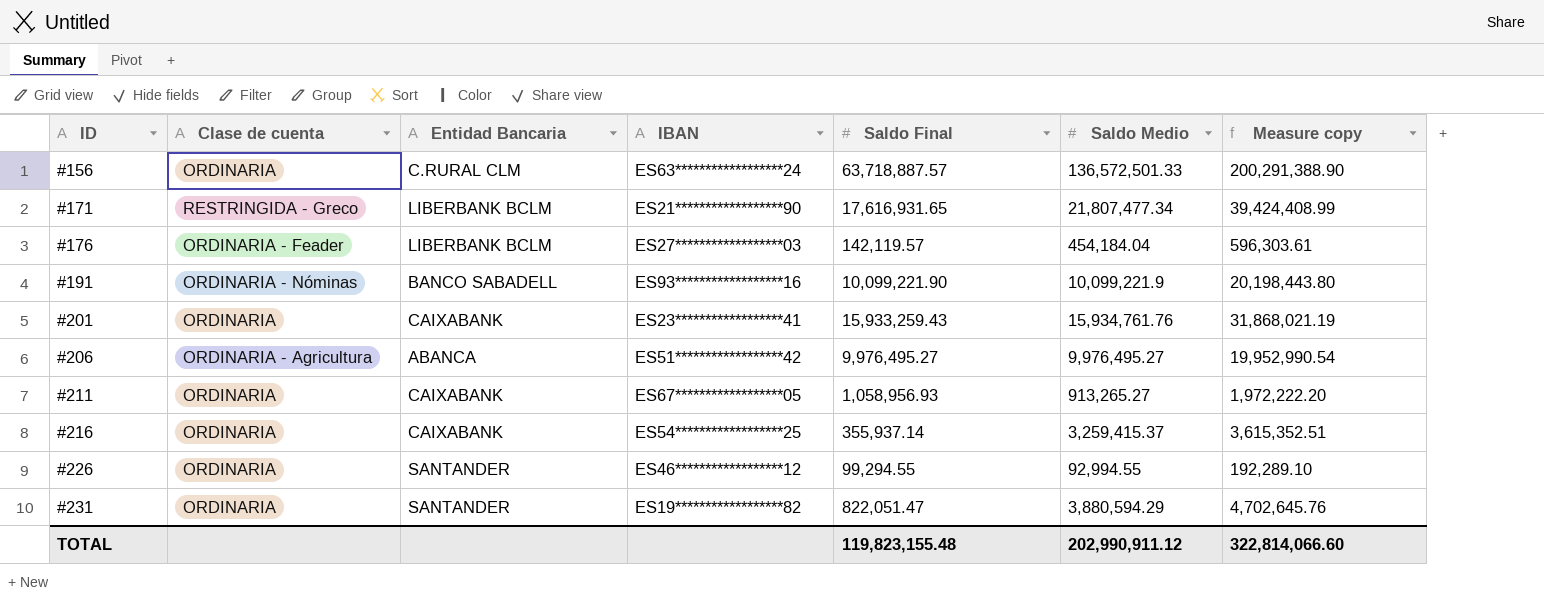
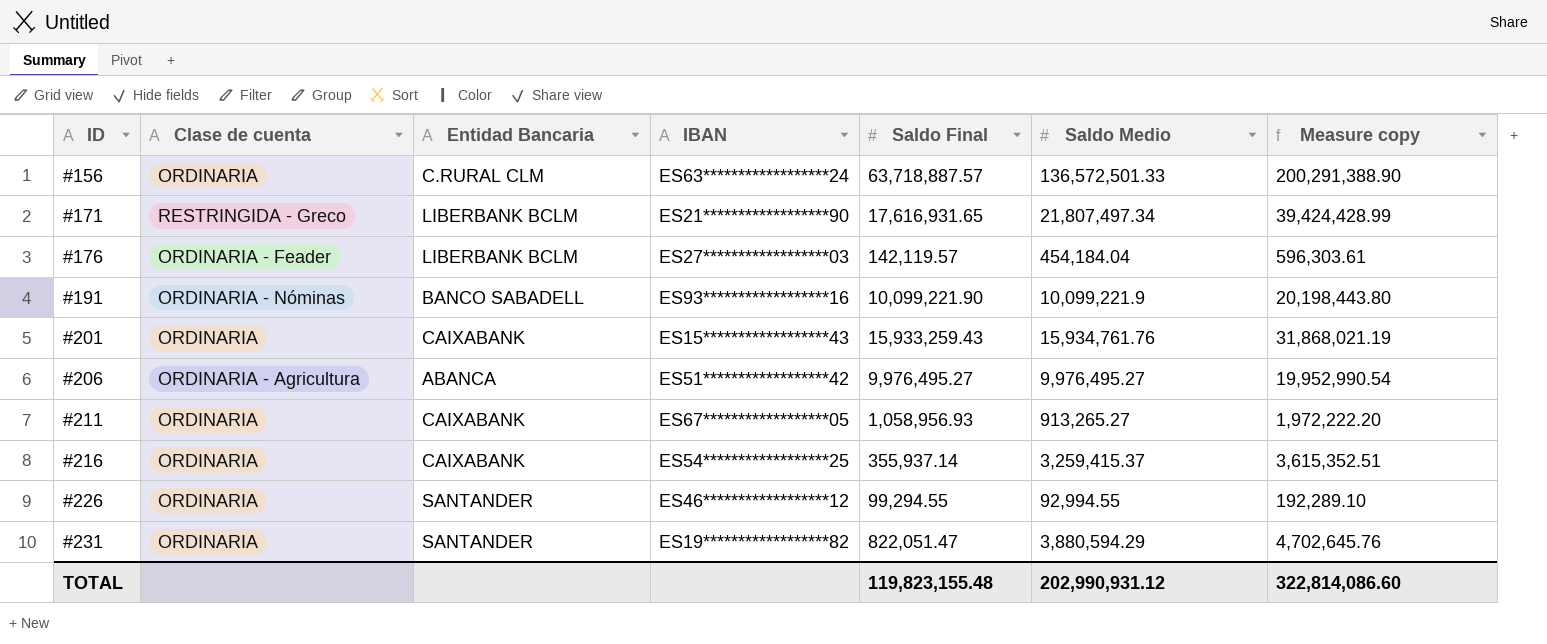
#171 | Saldo Medio: 21,807,477.34 -> 21,807,497.34
#171 | Measure copy: 39,424,408.99 -> 39,424,428.99
#201 | IBAN: ES23******************41 -> ES15******************43
TOTAL | Saldo Medio: 202,990,911.12 -> 202,990,931.12
TOTAL | Measure copy: 322,814,066.60 -> 322,814,086.60

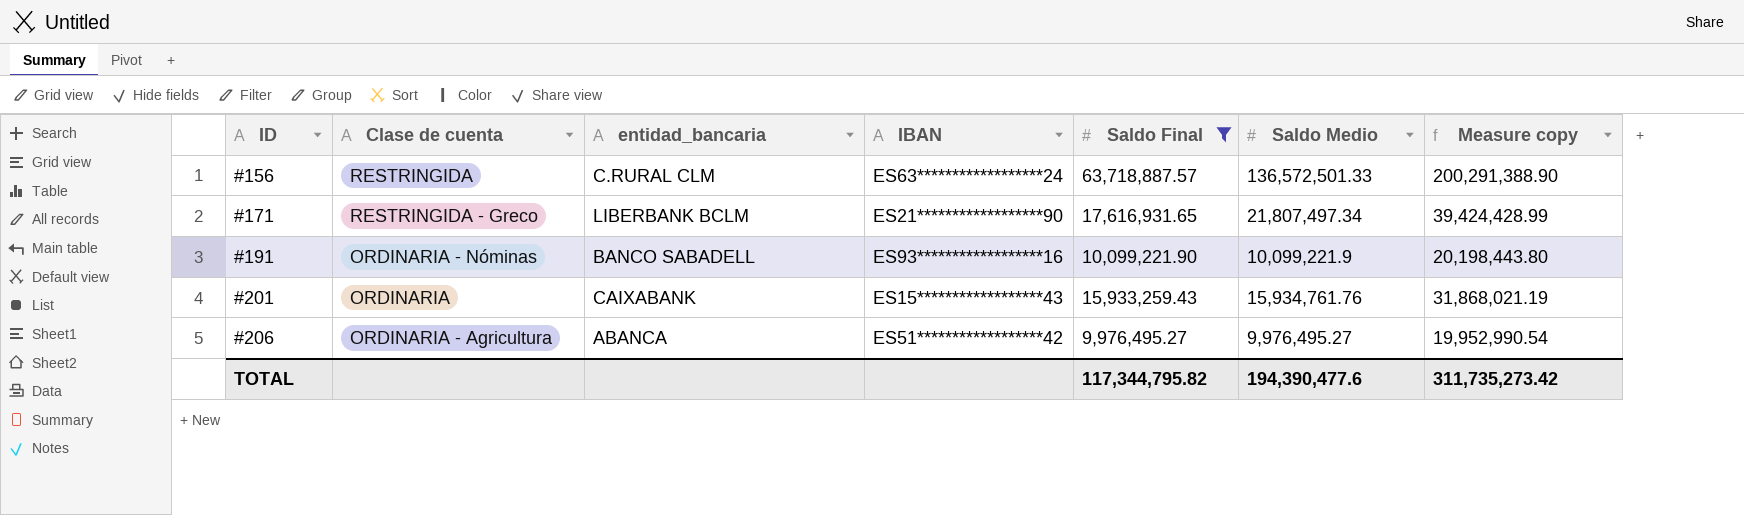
filter: none -> Saldo Final >= 9,976,495.27
column name: Entidad Bancaria -> entidad_bancaria
#156 | Clase de cuenta: ORDINARIA -> RESTRINGIDA
TOTAL | Saldo Final: 119,823,155.48 -> 117,344,795.82
TOTAL | Saldo Medio: 202,990,931.12 -> 194,390,477.6
TOTAL | Measure copy: 322,814,086.60 -> 311,735,273.42

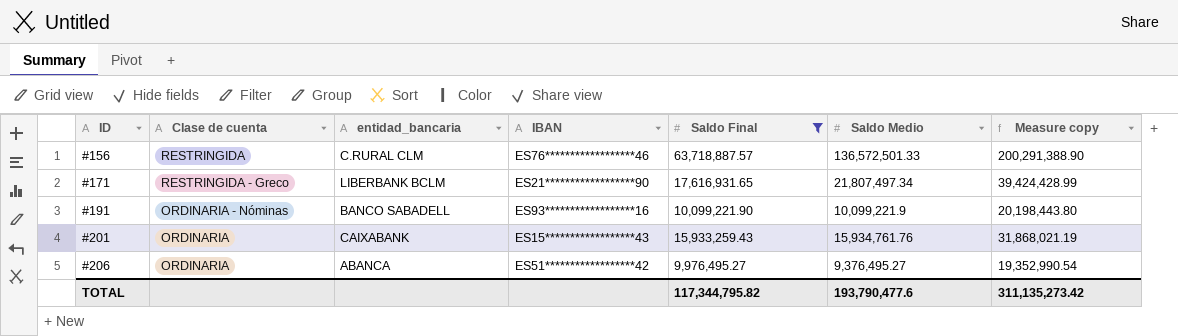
#156 | IBAN: ES63******************24 -> ES76******************46
#206 | Clase de cuenta: ORDINARIA - Agricultura -> ORDINARIA
#206 | Saldo Medio: 9,976,495.27 -> 9,376,495.27
#206 | Measure copy: 19,952,990.54 -> 19,352,990.54
TOTAL | Saldo Medio: 194,390,477.6 -> 193,790,477.6
TOTAL | Measure copy: 311,735,273.42 -> 311,135,273.42

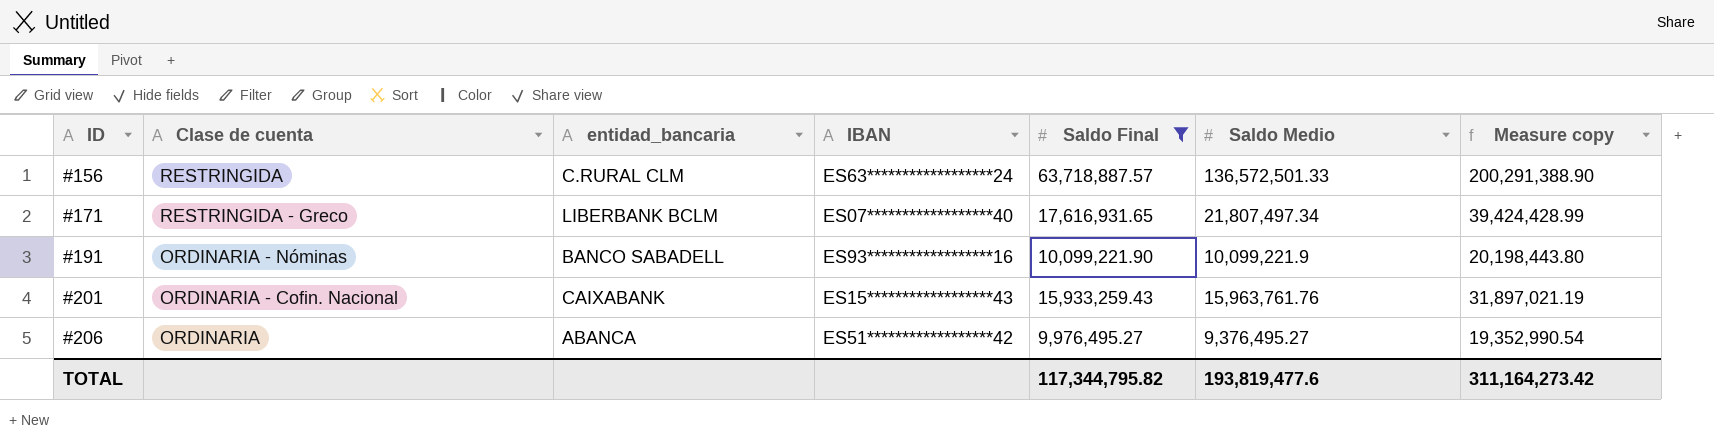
#156 | IBAN: ES76******************46 -> ES63******************24
#171 | IBAN: ES21******************90 -> ES07******************40
#201 | Clase de cuenta: ORDINARIA -> ORDINARIA - Cofin. Nacional
#201 | Saldo Medio: 15,934,761.76 -> 15,963,761.76
#201 | Measure copy: 31,868,021.19 -> 31,897,021.19
TOTAL | Saldo Medio: 193,790,477.6 -> 193,819,477.6
TOTAL | Measure copy: 311,135,273.42 -> 311,164,273.42

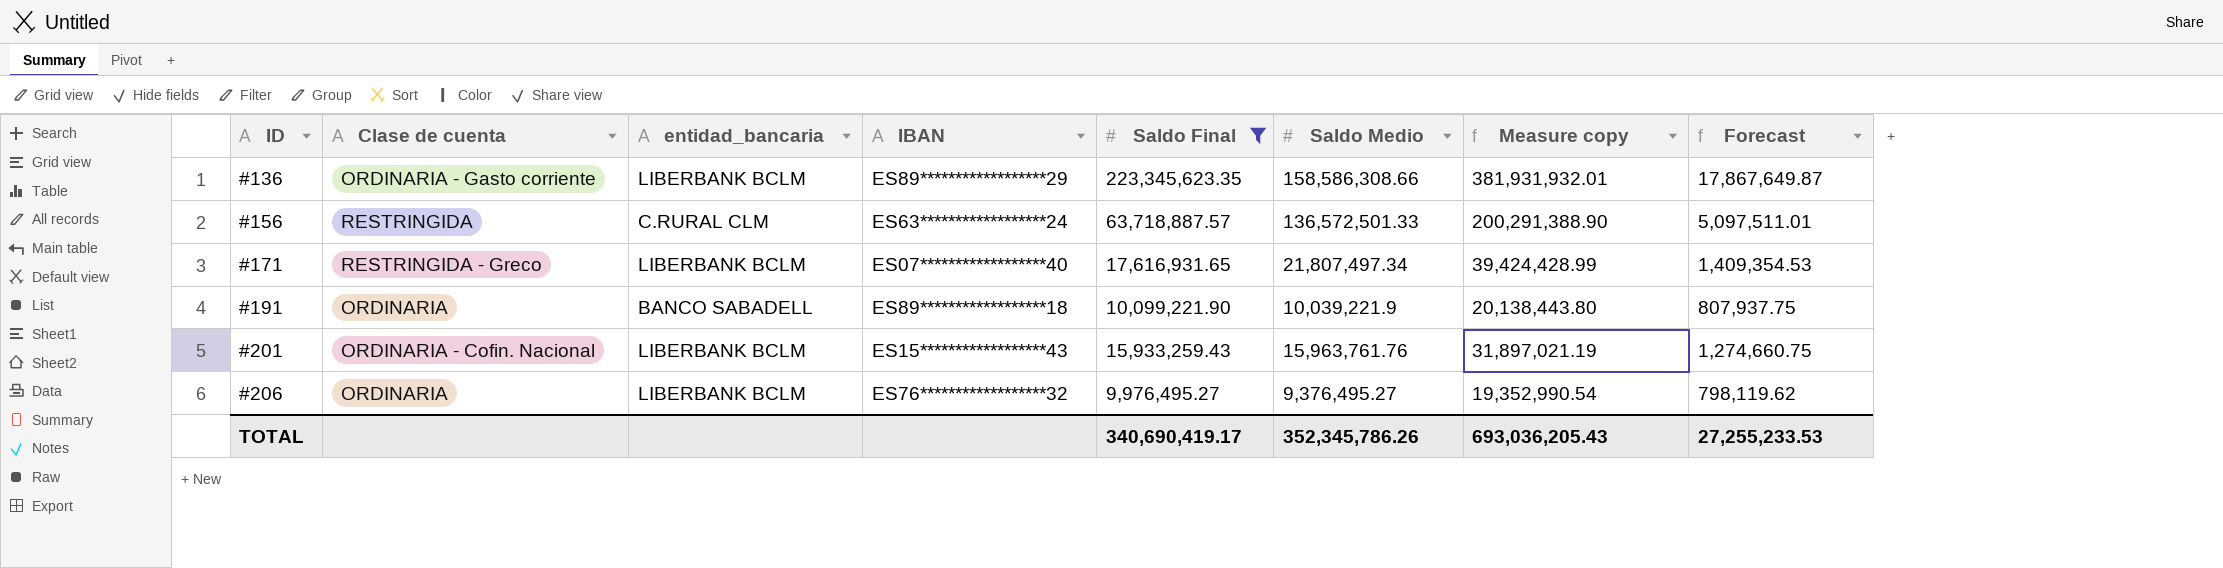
column Forecast | formula: none -> [Saldo Final] * 0.08
row #136: none -> ORDINARIA - Gasto corriente | LIBERBANK BCLM | ES89******************29 | 223,345,623.35 | 158,586,308.66 | 381,931,932.01 | 17,867,649.87
#191 | Clase de cuenta: ORDINARIA - Nóminas -> ORDINARIA
#191 | IBAN: ES93******************16 -> ES89******************18
#191 | Saldo Medio: 10,099,221.9 -> 10,039,221.9
#191 | Measure copy: 20,198,443.80 -> 20,138,443.80
#201 | entidad_bancaria: CAIXABANK -> LIBERBANK BCLM
#206 | entidad_bancaria: ABANCA -> LIBERBANK BCLM
#206 | IBAN: ES51******************42 -> ES76******************32
TOTAL | Saldo Final: 117,344,795.82 -> 340,690,419.17
TOTAL | Saldo Medio: 193,819,477.6 -> 352,345,786.26
TOTAL | Measure copy: 311,164,273.42 -> 693,036,205.43

